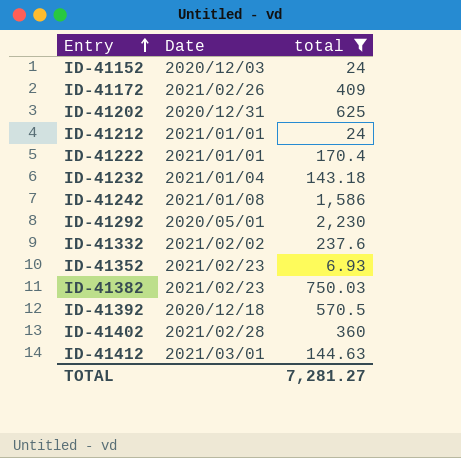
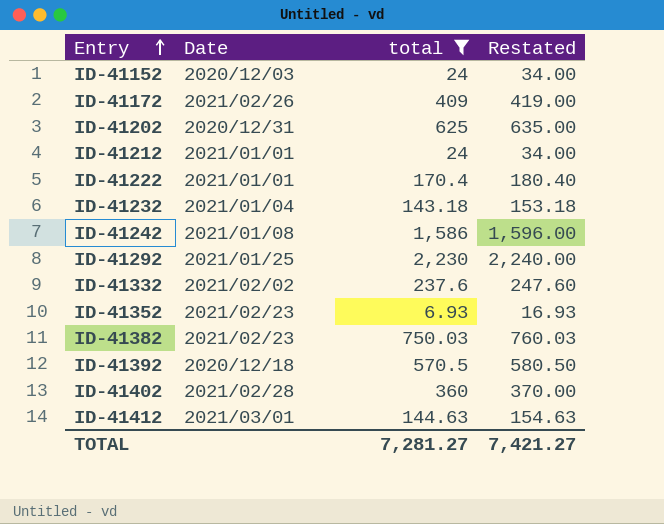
column Restated | formula: none -> [total] + 10
ID-41292 | Date: 2020/05/01 -> 2021/01/25

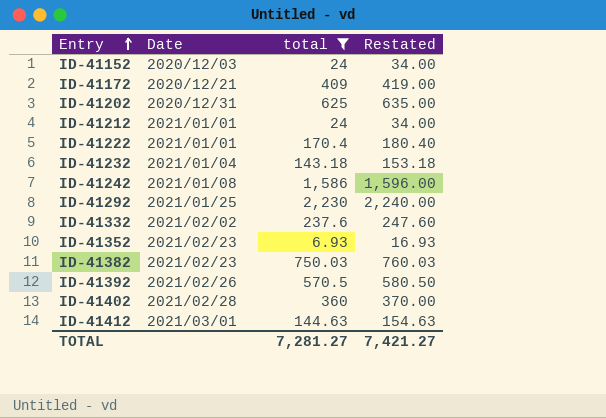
ID-41172 | Date: 2021/02/26 -> 2020/12/21
ID-41392 | Date: 2020/12/18 -> 2021/02/26

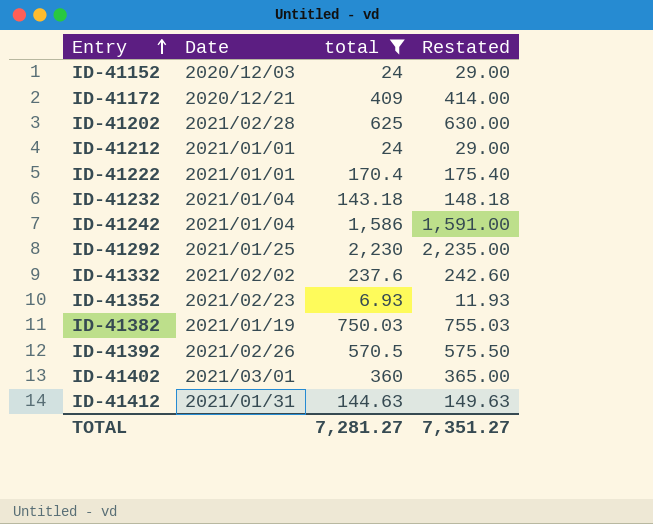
column Restated | formula: [total] + 10 -> [total] + 5
ID-41202 | Date: 2020/12/31 -> 2021/02/28
ID-41242 | Date: 2021/01/08 -> 2021/01/04
ID-41382 | Date: 2021/02/23 -> 2021/01/19
ID-41402 | Date: 2021/02/28 -> 2021/03/01
ID-41412 | Date: 2021/03/01 -> 2021/01/31
TOTAL | Restated: 7,421.27 -> 7,351.27

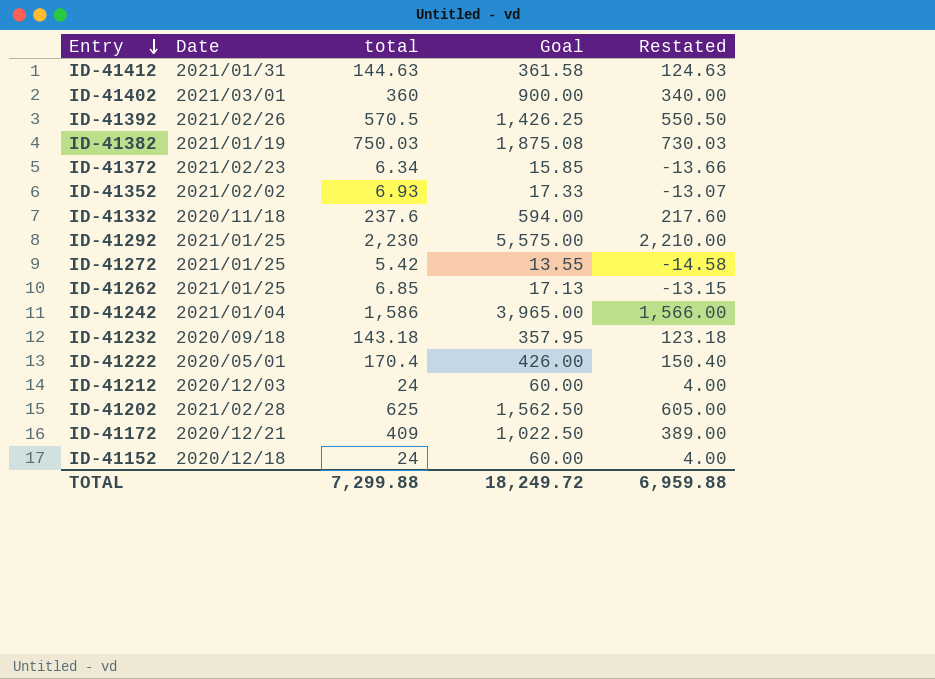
filter: total >= 6.93 -> none
row order: Entry ascending -> Entry descending
column Goal | formula: none -> [total] * 2.5
column Restated | formula: [total] + 5 -> [total] - 20
ID-41352 | Date: 2021/02/23 -> 2021/02/02
ID-41332 | Date: 2021/02/02 -> 2020/11/18
ID-41232 | Date: 2021/01/04 -> 2020/09/18
ID-41222 | Date: 2021/01/01 -> 2020/05/01
ID-41212 | Date: 2021/01/01 -> 2020/12/03
ID-41152 | Date: 2020/12/03 -> 2020/12/18
TOTAL | total: 7,281.27 -> 7,299.88
TOTAL | Restated: 7,351.27 -> 6,959.88

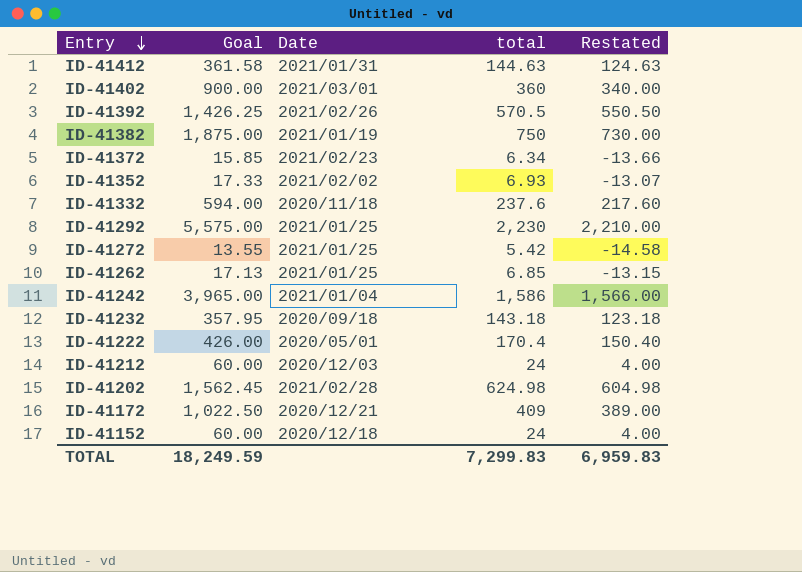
column Goal | position: 4 -> 2
ID-41382 | Goal: 1,875.08 -> 1,875.00
ID-41382 | total: 750.03 -> 750
ID-41382 | Restated: 730.03 -> 730.00
ID-41202 | Goal: 1,562.50 -> 1,562.45
ID-41202 | total: 625 -> 624.98
ID-41202 | Restated: 605.00 -> 604.98
TOTAL | Goal: 18,249.72 -> 18,249.59
TOTAL | total: 7,299.88 -> 7,299.83
TOTAL | Restated: 6,959.88 -> 6,959.83

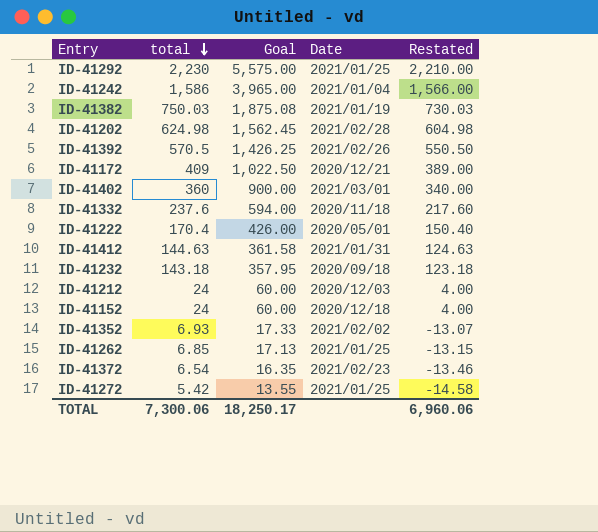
row order: Entry descending -> total descending
column total | position: 4 -> 2
ID-41382 | total: 750 -> 750.03
ID-41382 | Goal: 1,875.00 -> 1,875.08
ID-41382 | Restated: 730.00 -> 730.03
ID-41372 | total: 6.34 -> 6.54
ID-41372 | Goal: 15.85 -> 16.35
ID-41372 | Restated: -13.66 -> -13.46
TOTAL | total: 7,299.83 -> 7,300.06
TOTAL | Goal: 18,249.59 -> 18,250.17
TOTAL | Restated: 6,959.83 -> 6,960.06

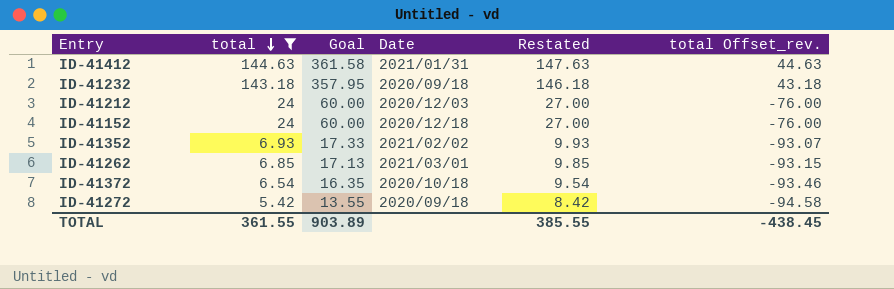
filter: none -> total <= 144.63
column Restated | formula: [total] - 20 -> [total] + 3
column total Offset_rev. | formula: none -> [total] - 100
ID-41262 | Date: 2021/01/25 -> 2021/03/01
ID-41372 | Date: 2021/02/23 -> 2020/10/18
ID-41272 | Date: 2021/01/25 -> 2020/09/18
TOTAL | total: 7,300.06 -> 361.55
TOTAL | Goal: 18,250.17 -> 903.89
TOTAL | Restated: 6,960.06 -> 385.55

